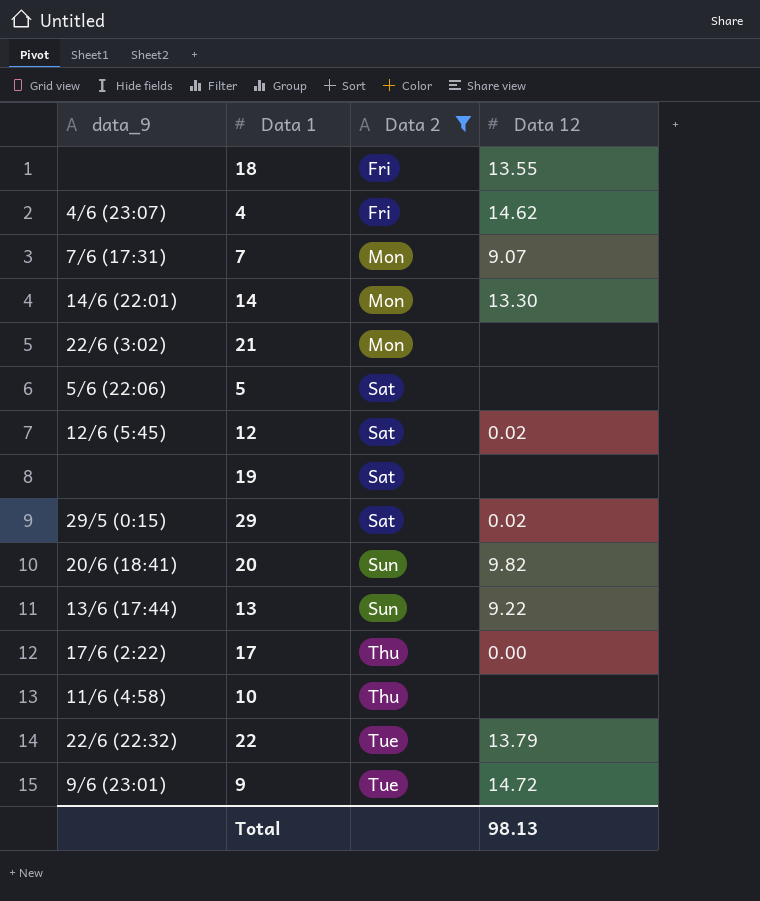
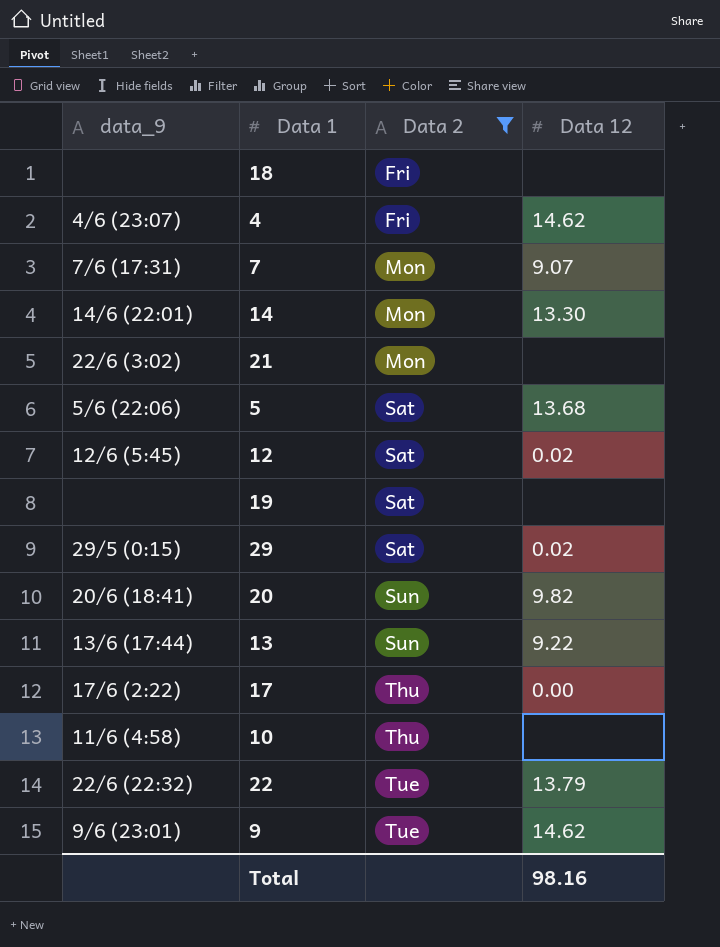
18 | Data 12: 13.55 -> none
5 | Data 12: none -> 13.68
9 | Data 12: 14.72 -> 14.62
Total | Data 12: 98.13 -> 98.16

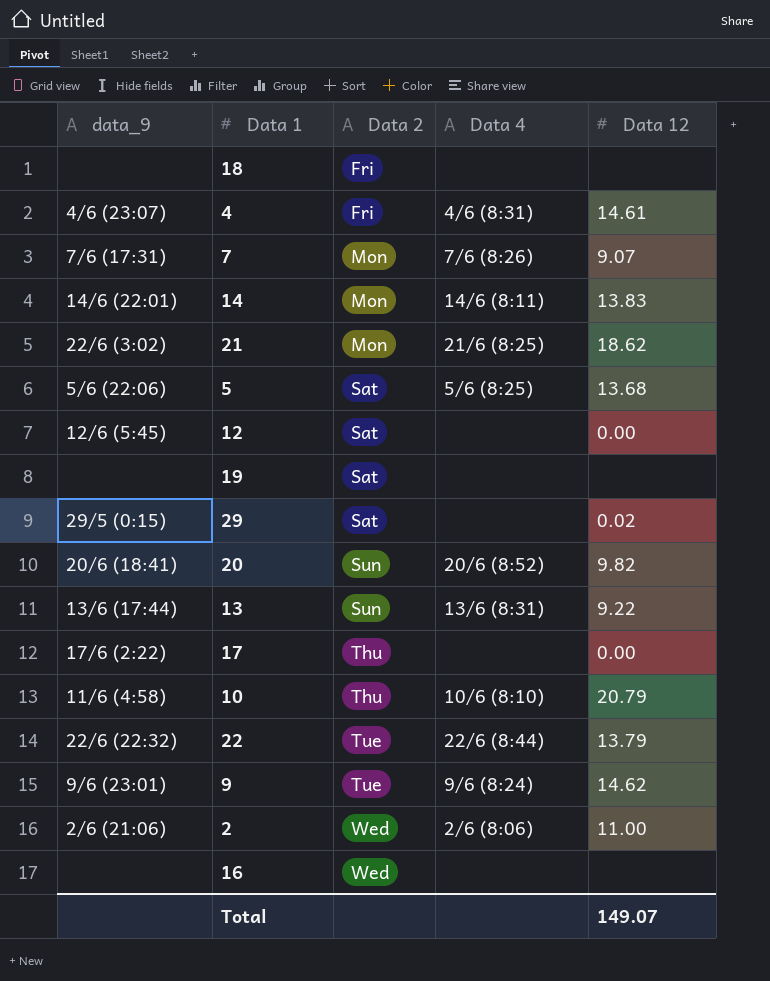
filter: Data 2 != Wed -> none
column Data 4 | position: none -> 4
4 | Data 12: 14.62 -> 14.61
14 | Data 12: 13.30 -> 13.83
21 | Data 12: none -> 18.62
12 | Data 12: 0.02 -> 0.00
10 | Data 12: none -> 20.79
Total | Data 12: 98.16 -> 149.07

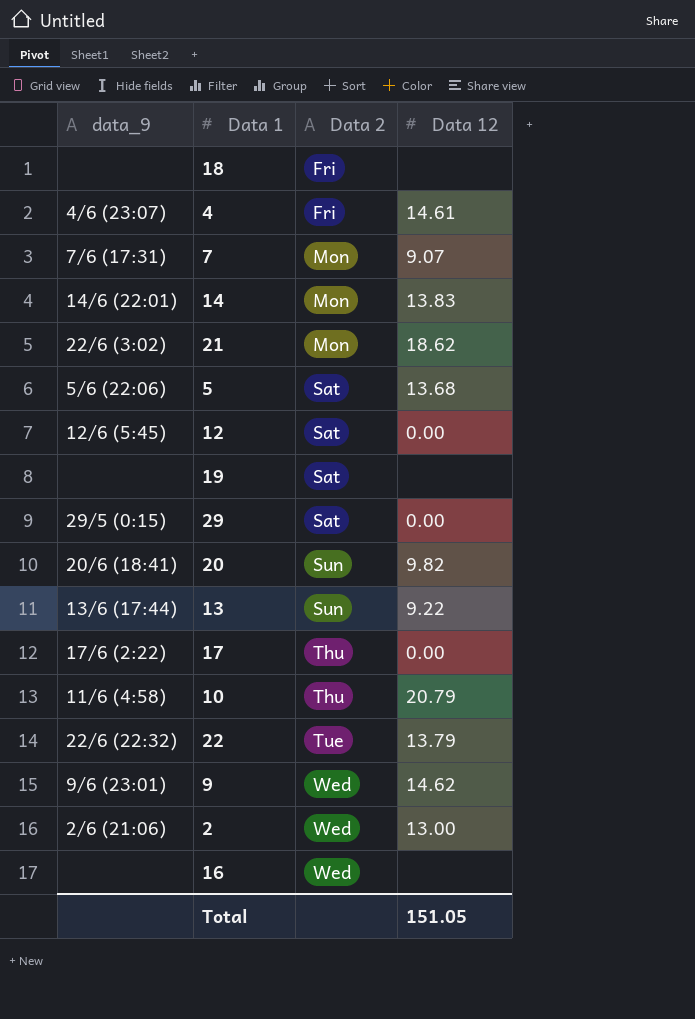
column Data 4 | position: 4 -> none
29 | Data 12: 0.02 -> 0.00
9 | Data 2: Tue -> Wed
2 | Data 12: 11.00 -> 13.00
Total | Data 12: 149.07 -> 151.05

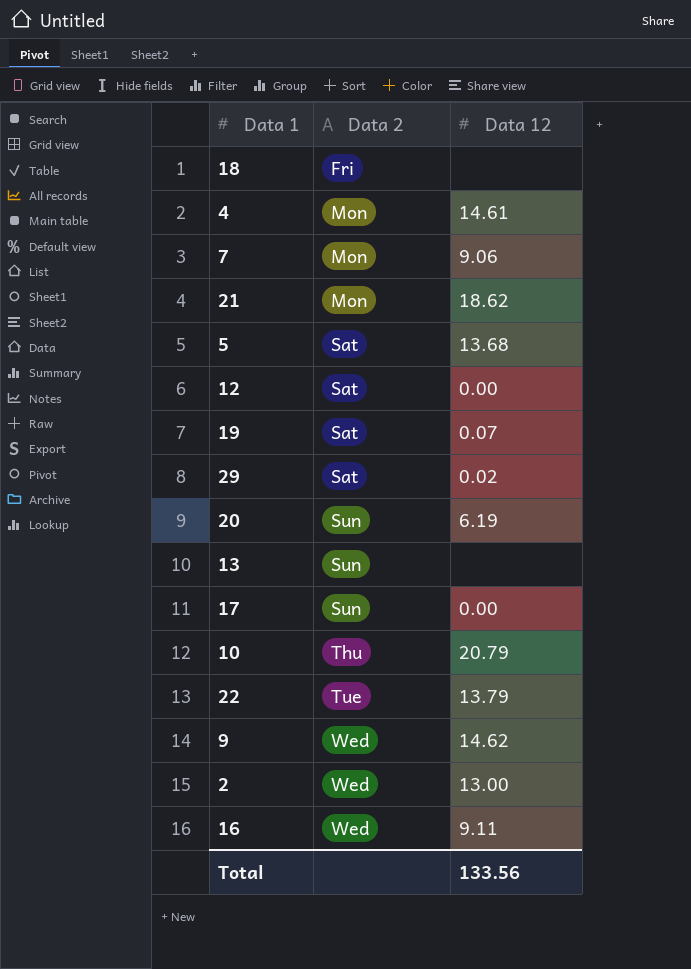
column data_9 | position: 1 -> none
row 14: 14/6 (22:01) | Mon | 13.83 -> none
4 | Data 2: Fri -> Mon
7 | Data 12: 9.07 -> 9.06
19 | Data 12: none -> 0.07
29 | Data 12: 0.00 -> 0.02
20 | Data 12: 9.82 -> 6.19
13 | Data 12: 9.22 -> none
17 | Data 2: Thu -> Sun
16 | Data 12: none -> 9.11
Total | Data 12: 151.05 -> 133.56

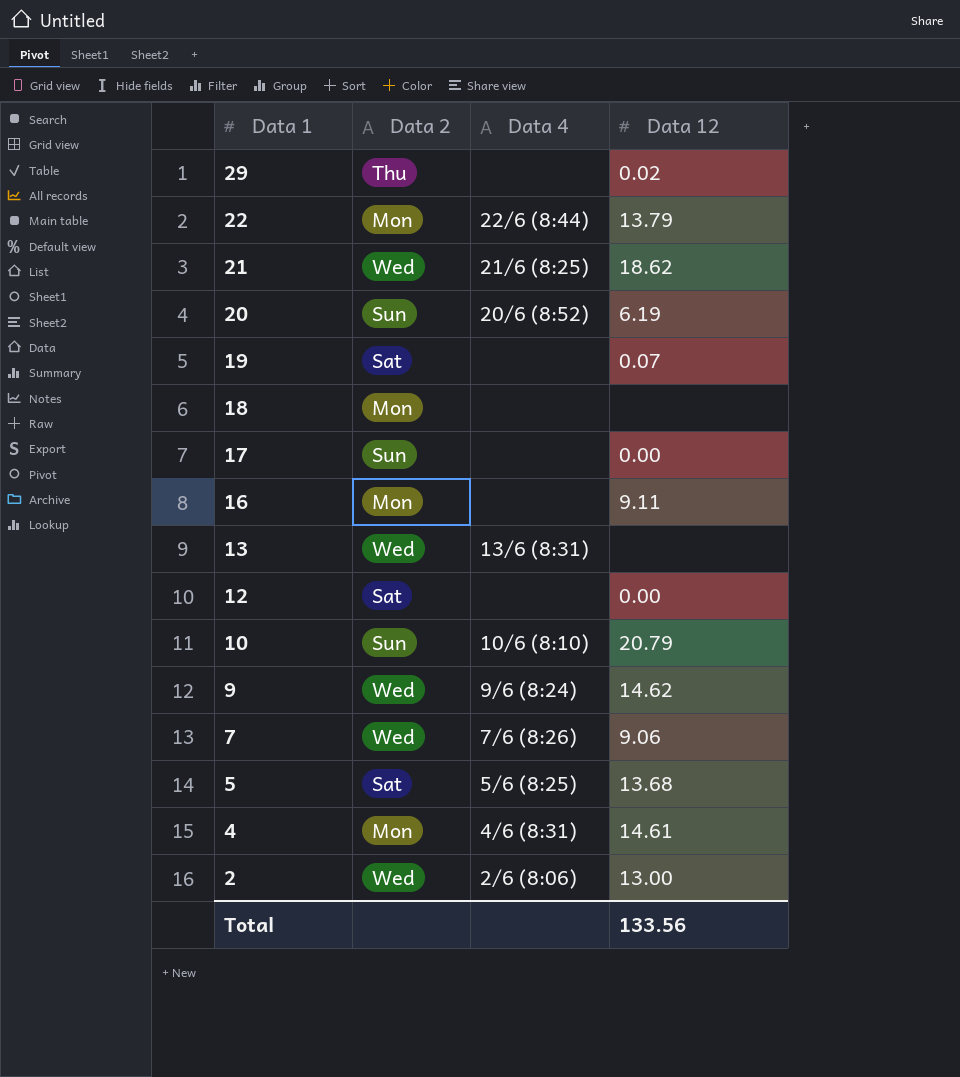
row order: Data 2 ascending -> Data 1 descending
column Data 4 | position: none -> 3
29 | Data 2: Sat -> Thu
22 | Data 2: Tue -> Mon
21 | Data 2: Mon -> Wed
18 | Data 2: Fri -> Mon
16 | Data 2: Wed -> Mon
13 | Data 2: Sun -> Wed
10 | Data 2: Thu -> Sun
7 | Data 2: Mon -> Wed

